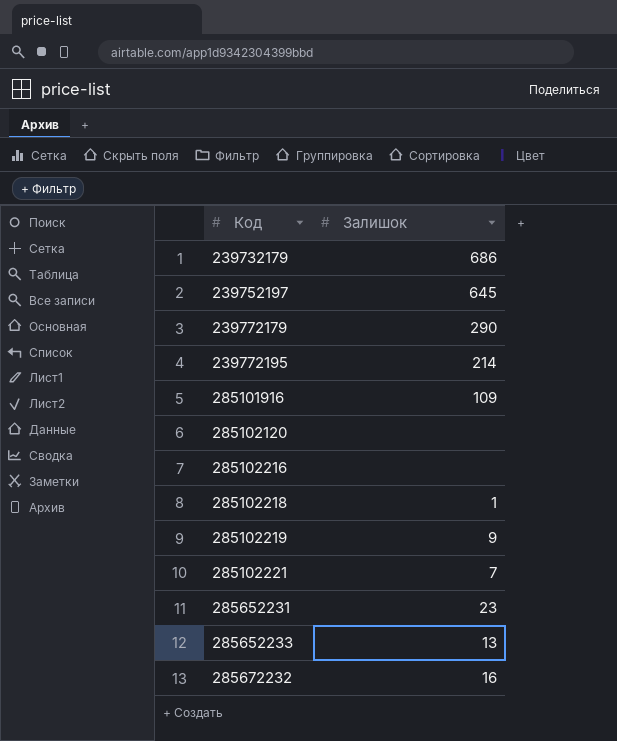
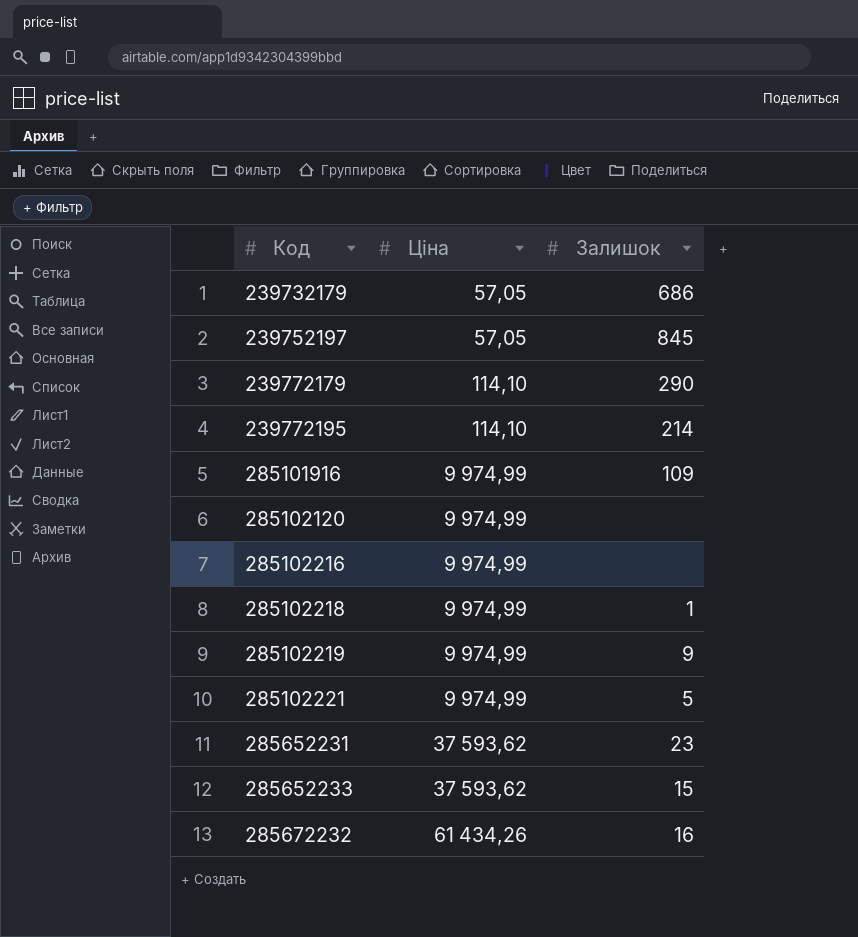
column Ціна | position: none -> 2
239752197 | Залишок: 645 -> 845
285102221 | Залишок: 7 -> 5
285652233 | Залишок: 13 -> 15

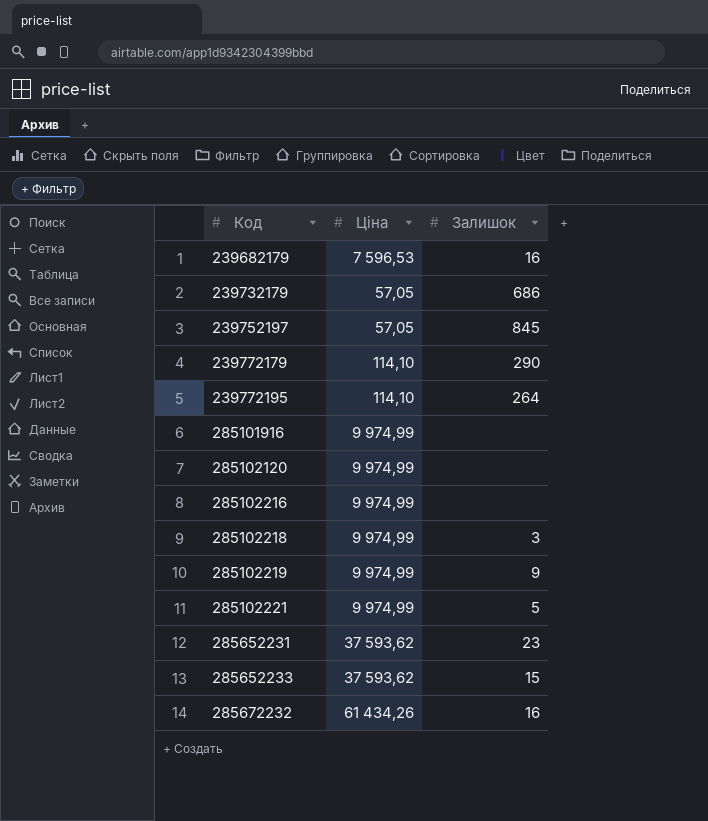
row 239682179: none -> 7 596,53 | 16
239772195 | Залишок: 214 -> 264
285101916 | Залишок: 109 -> none
285102218 | Залишок: 1 -> 3

